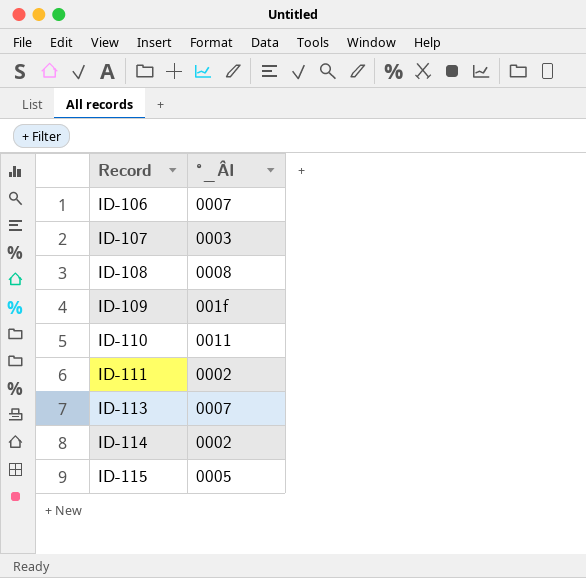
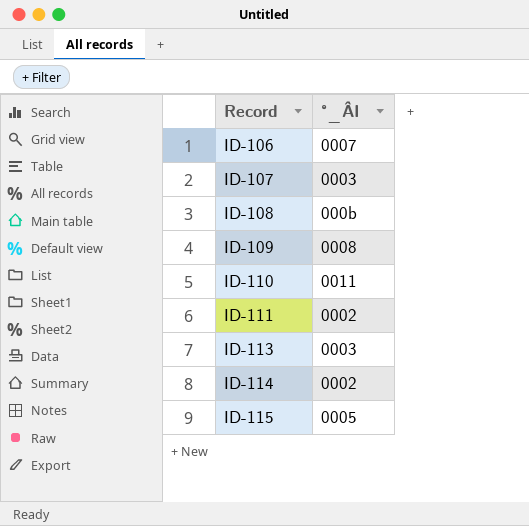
ID-108 | °_ÂI: 0008 -> 000b
ID-109 | °_ÂI: 001f -> 0008
ID-113 | °_ÂI: 0007 -> 0003

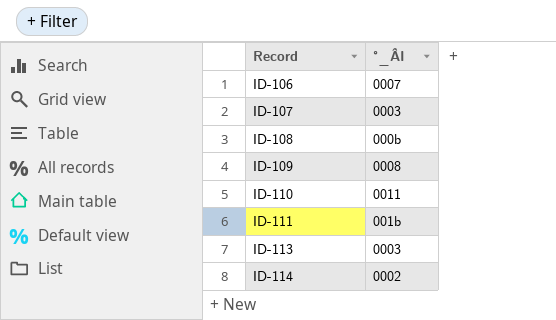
row ID-115: 0005 -> none
ID-111 | °_ÂI: 0002 -> 001b

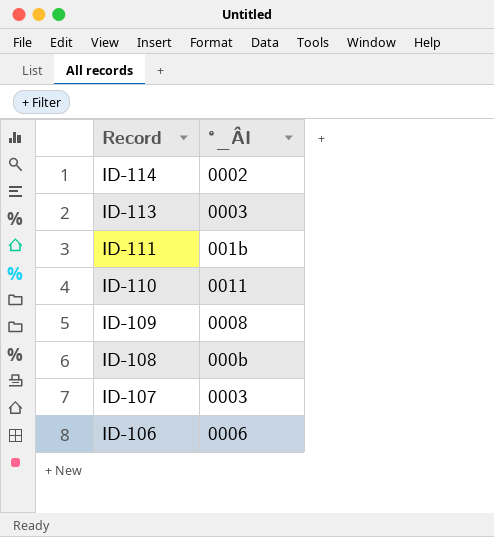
row order: Record ascending -> Record descending
ID-106 | °_ÂI: 0007 -> 0006

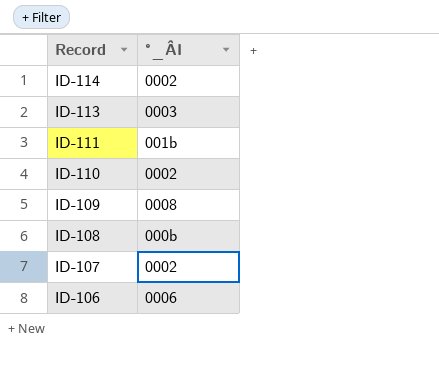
ID-110 | °_ÂI: 0011 -> 0002
ID-107 | °_ÂI: 0003 -> 0002

